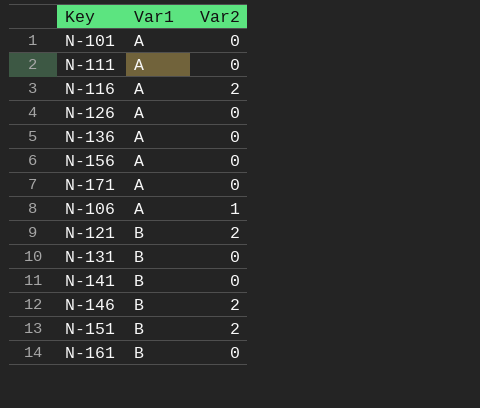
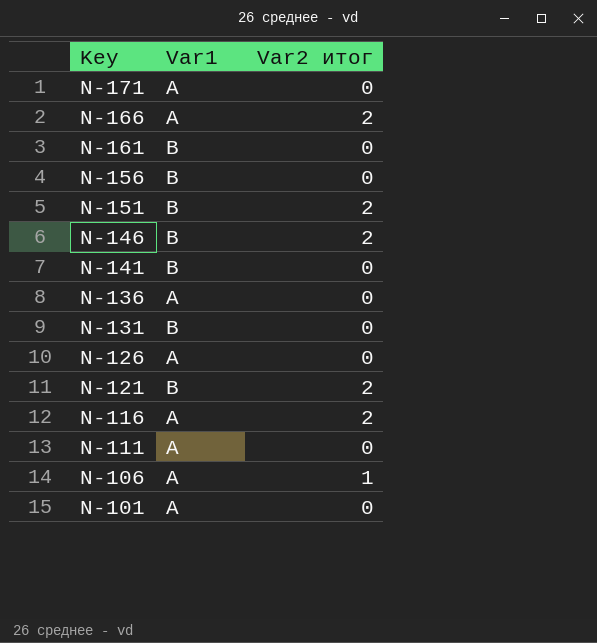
row order: Var1 ascending -> Key descending
column name: Var2 -> Var2 итог
row N-166: none -> A | 2
N-156 | Var1: A -> B

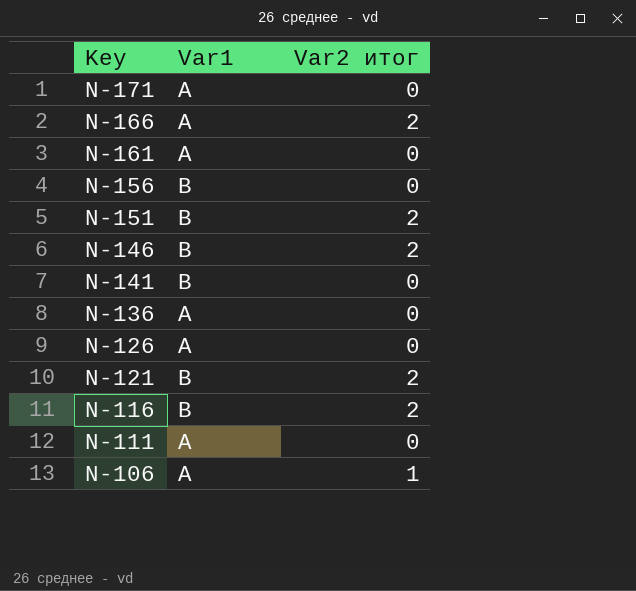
row N-131: B | 0 -> none
row N-101: A | 0 -> none
N-161 | Var1: B -> A
N-116 | Var1: A -> B

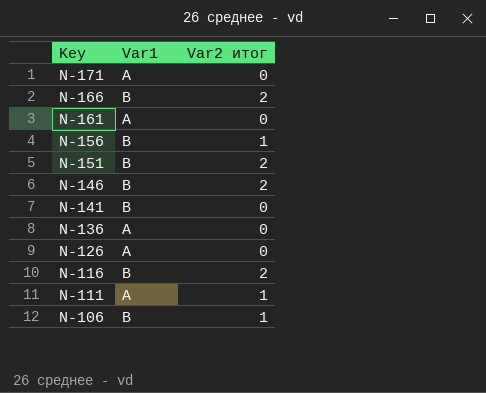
row N-121: B | 2 -> none
N-166 | Var1: A -> B
N-156 | Var2 итог: 0 -> 1
N-111 | Var2 итог: 0 -> 1
N-106 | Var1: A -> B

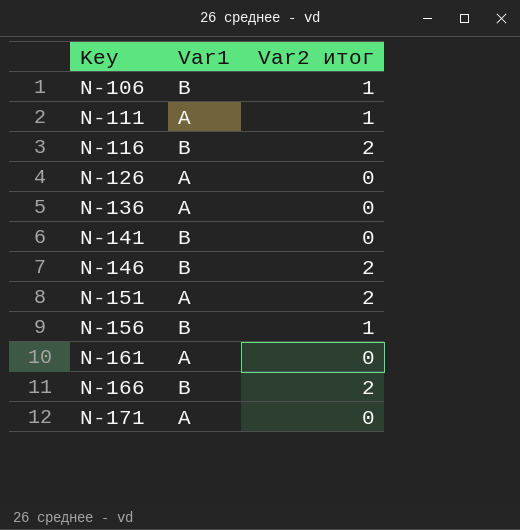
row order: Key descending -> Key ascending
N-151 | Var1: B -> A

